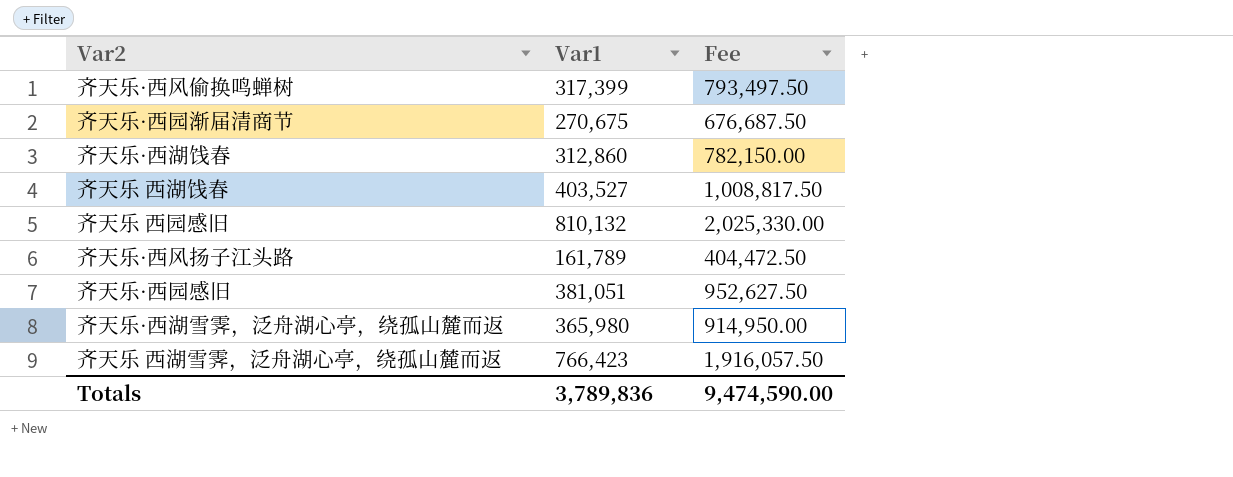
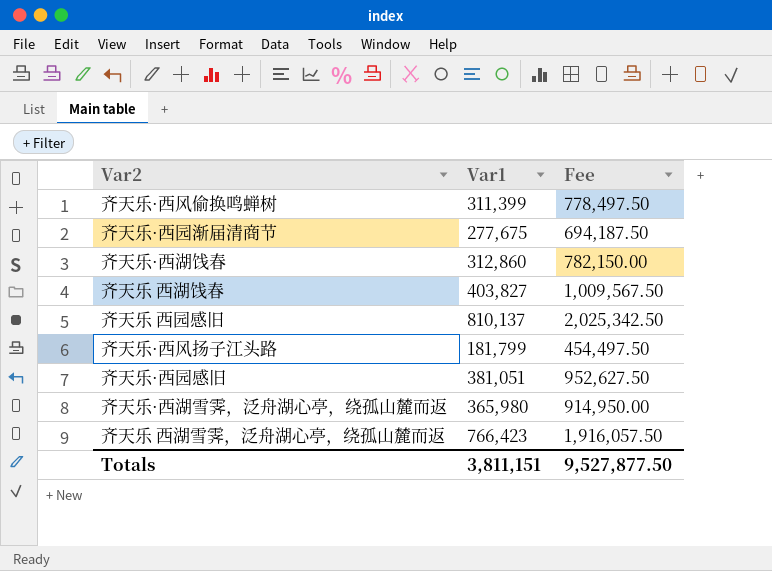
齐天乐·西风偷换鸣蝉树 | Var1: 317,399 -> 311,399
齐天乐·西风偷换鸣蝉树 | Fee: 793,497.50 -> 778,497.50
齐天乐·西园渐届清商节 | Var1: 270,675 -> 277,675
齐天乐·西园渐届清商节 | Fee: 676,687.50 -> 694,187.50
齐天乐 西湖饯春 | Var1: 403,527 -> 403,827
齐天乐 西湖饯春 | Fee: 1,008,817.50 -> 1,009,567.50
齐天乐 西园感旧 | Var1: 810,132 -> 810,137
齐天乐 西园感旧 | Fee: 2,025,330.00 -> 2,025,342.50
齐天乐·西风扬子江头路 | Var1: 161,789 -> 181,799
齐天乐·西风扬子江头路 | Fee: 404,472.50 -> 454,497.50
Totals | Var1: 3,789,836 -> 3,811,151
Totals | Fee: 9,474,590.00 -> 9,527,877.50

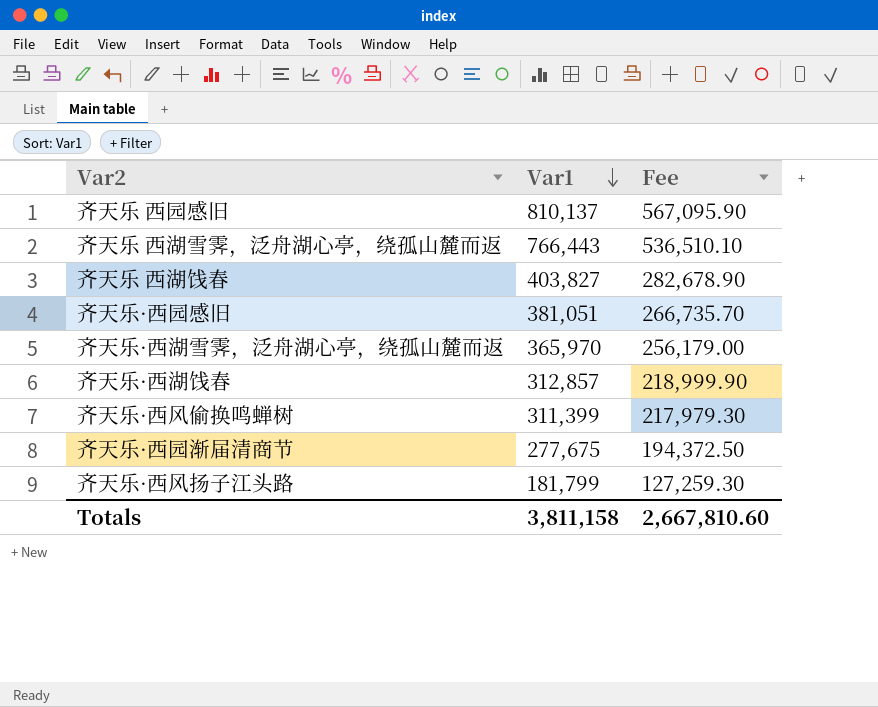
row order: none -> Var1 descending
column Fee | formula: [Var1] * 2.5 -> [Var1] * 0.7
齐天乐 西湖雪霁，泛舟湖心亭，绕孤山麓而返 | Var1: 766,423 -> 766,443
齐天乐·西湖雪霁，泛舟湖心亭，绕孤山麓而返 | Var1: 365,980 -> 365,970
齐天乐·西湖饯春 | Var1: 312,860 -> 312,857
Totals | Var1: 3,811,151 -> 3,811,158
Totals | Fee: 9,527,877.50 -> 2,667,810.60

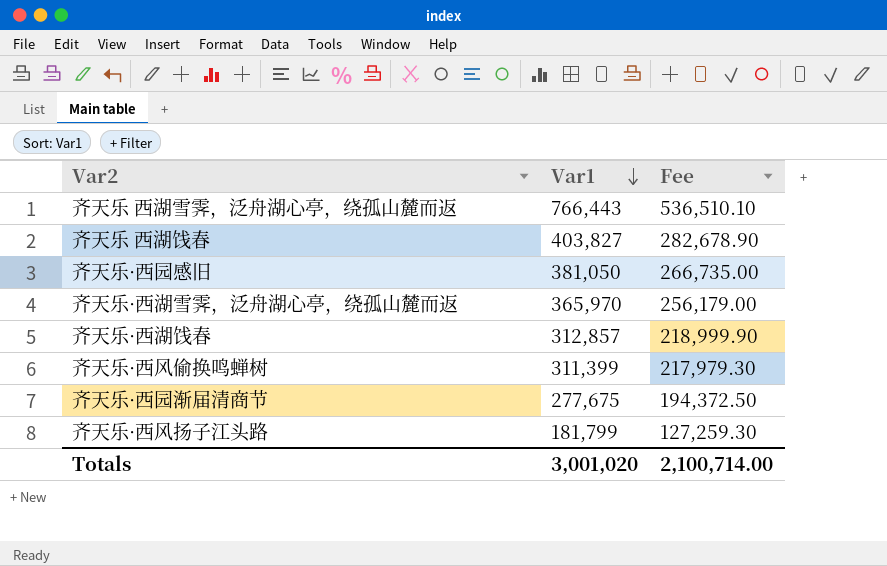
row 齐天乐 西园感旧: 810,137 | 567,095.90 -> none
齐天乐·西园感旧 | Var1: 381,051 -> 381,050
齐天乐·西园感旧 | Fee: 266,735.70 -> 266,735.00
Totals | Var1: 3,811,158 -> 3,001,020
Totals | Fee: 2,667,810.60 -> 2,100,714.00

